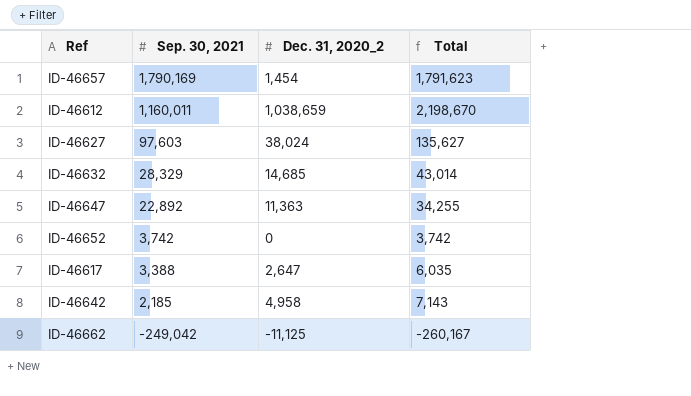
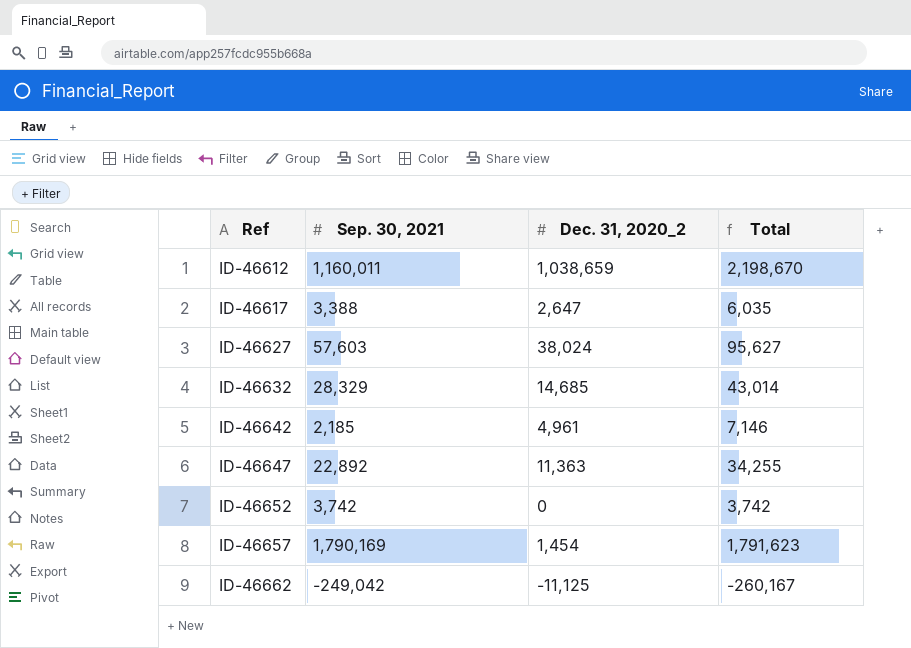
row order: Sep. 30, 2021 descending -> Ref ascending
ID-46627 | Sep. 30, 2021: 97,603 -> 57,603
ID-46627 | Total: 135,627 -> 95,627
ID-46642 | Dec. 31, 2020_2: 4,958 -> 4,961
ID-46642 | Total: 7,143 -> 7,146

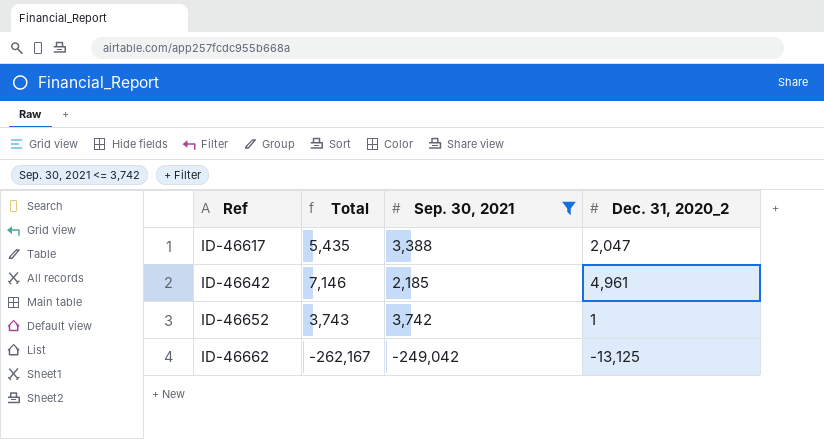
filter: none -> Sep. 30, 2021 <= 3,742
column Total | position: 4 -> 2
ID-46617 | Total: 6,035 -> 5,435
ID-46617 | Dec. 31, 2020_2: 2,647 -> 2,047
ID-46652 | Total: 3,742 -> 3,743
ID-46652 | Dec. 31, 2020_2: 0 -> 1
ID-46662 | Total: -260,167 -> -262,167
ID-46662 | Dec. 31, 2020_2: -11,125 -> -13,125

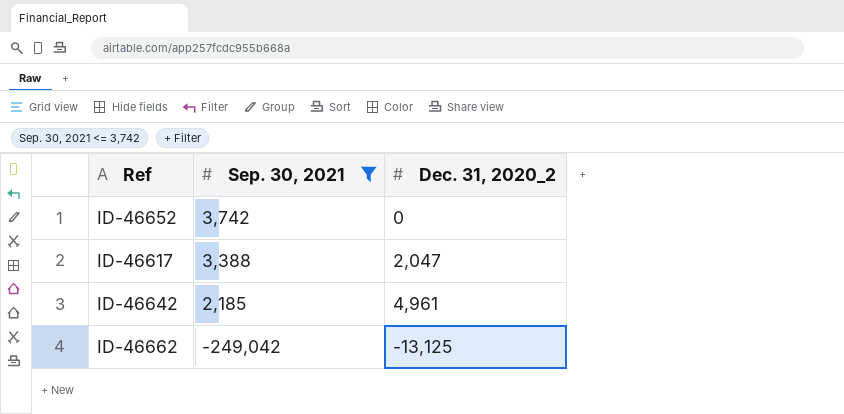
row order: Ref ascending -> Sep. 30, 2021 descending
column Total | formula: [Sep. 30, 2021] + [Dec. 31, 2020_2] -> none
ID-46652 | Dec. 31, 2020_2: 1 -> 0

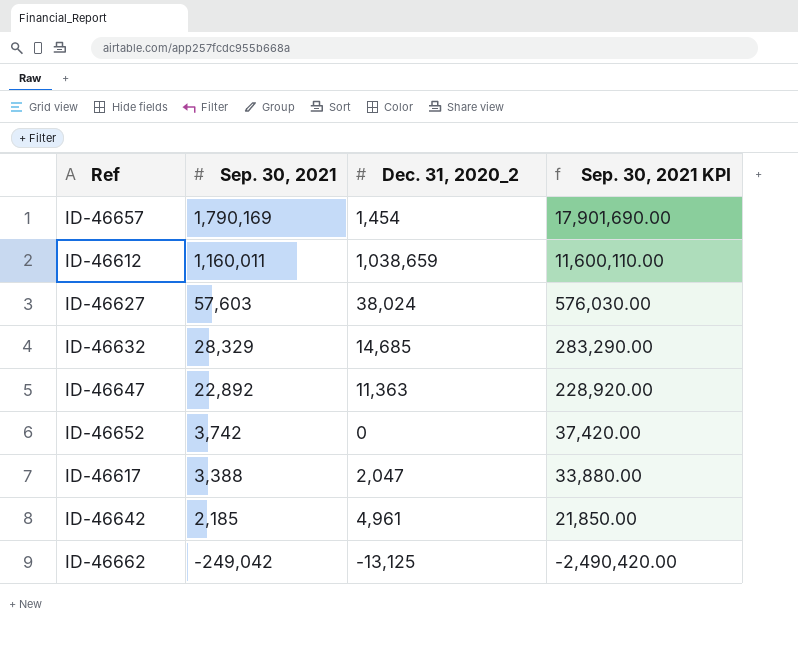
filter: Sep. 30, 2021 <= 3,742 -> none
column Sep. 30, 2021 KPI | formula: none -> [Sep. 30, 2021] * 10

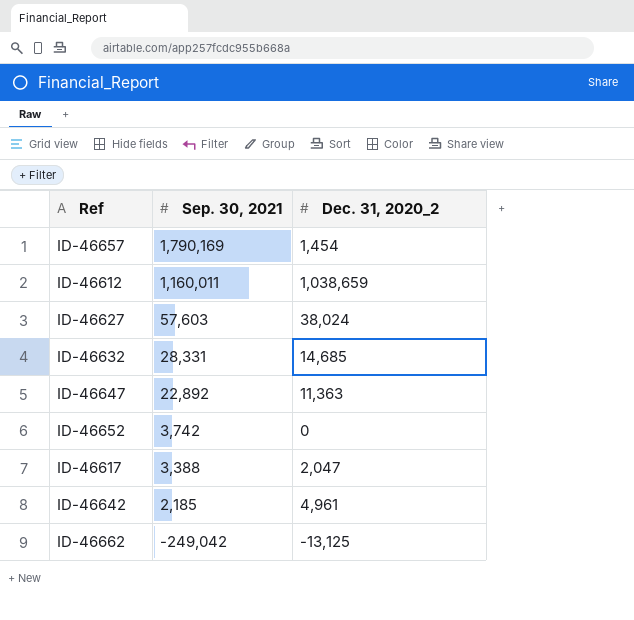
column Sep. 30, 2021 KPI | formula: [Sep. 30, 2021] * 10 -> none
ID-46632 | Sep. 30, 2021: 28,329 -> 28,331

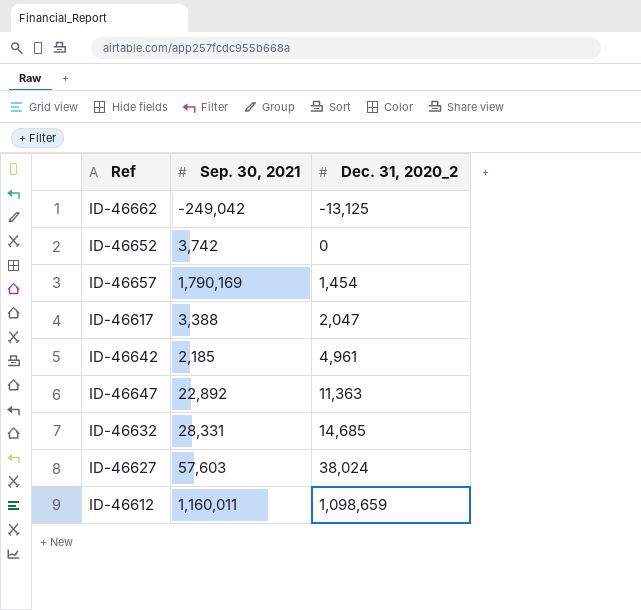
row order: Sep. 30, 2021 descending -> Dec. 31, 2020_2 ascending
ID-46612 | Dec. 31, 2020_2: 1,038,659 -> 1,098,659

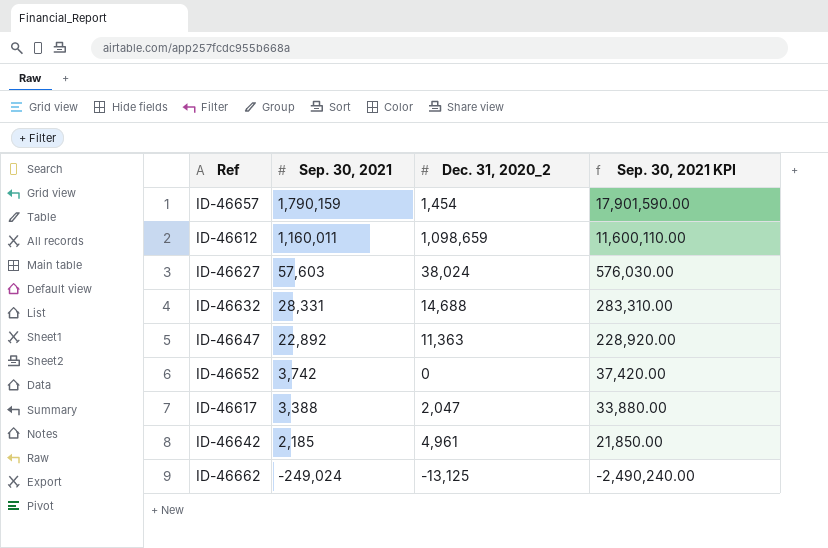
row order: Dec. 31, 2020_2 ascending -> Sep. 30, 2021 descending
column Sep. 30, 2021 KPI | formula: none -> [Sep. 30, 2021] * 10
ID-46657 | Sep. 30, 2021: 1,790,169 -> 1,790,159
ID-46632 | Dec. 31, 2020_2: 14,685 -> 14,688
ID-46662 | Sep. 30, 2021: -249,042 -> -249,024

